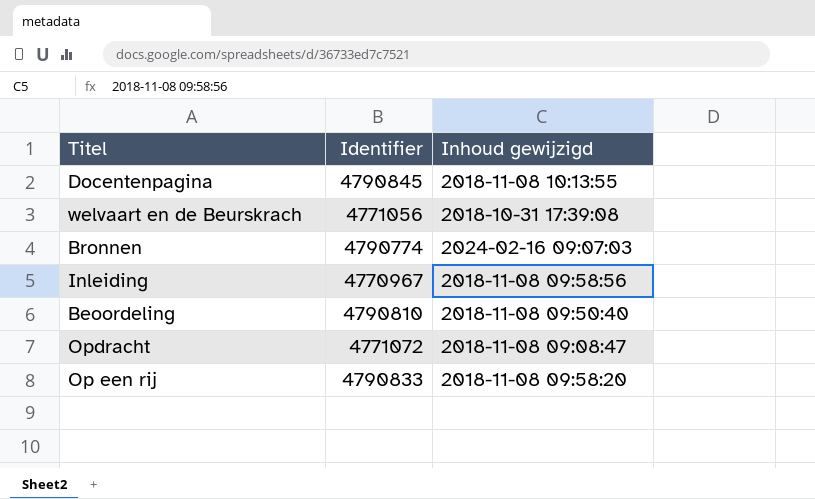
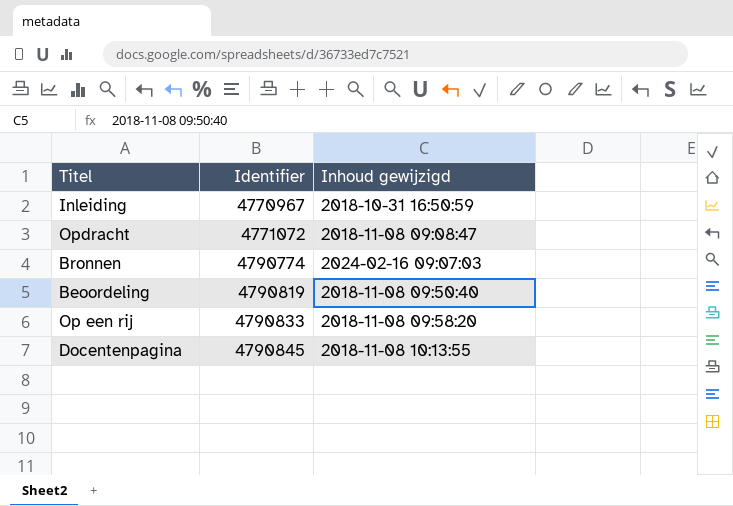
row order: none -> Identifier ascending
row welvaart en de Beurskrach: 4771056 | 2018-10-31 17:39:08 -> none
Inleiding | Inhoud gewijzigd: 2018-11-08 09:58:56 -> 2018-10-31 16:50:59
Beoordeling | Identifier: 4790810 -> 4790819

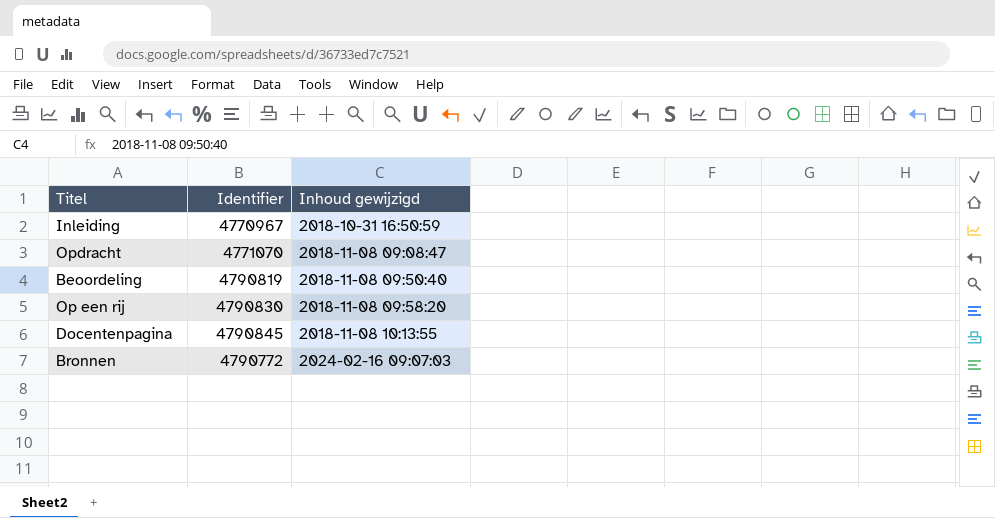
row order: Identifier ascending -> Inhoud gewijzigd ascending
Opdracht | Identifier: 4771072 -> 4771070
Op een rij | Identifier: 4790833 -> 4790830
Bronnen | Identifier: 4790774 -> 4790772

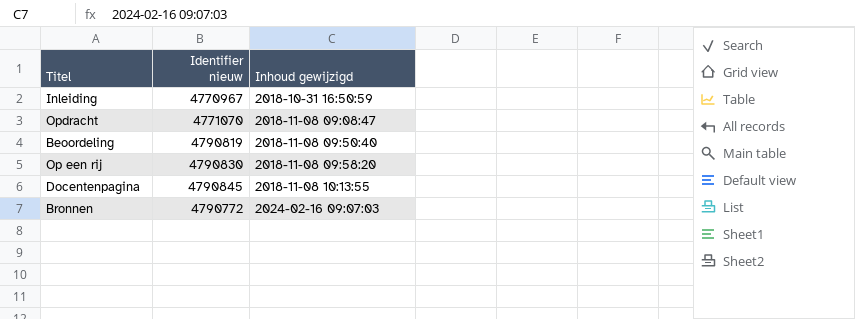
column name: Identifier -> Identifier nieuw

